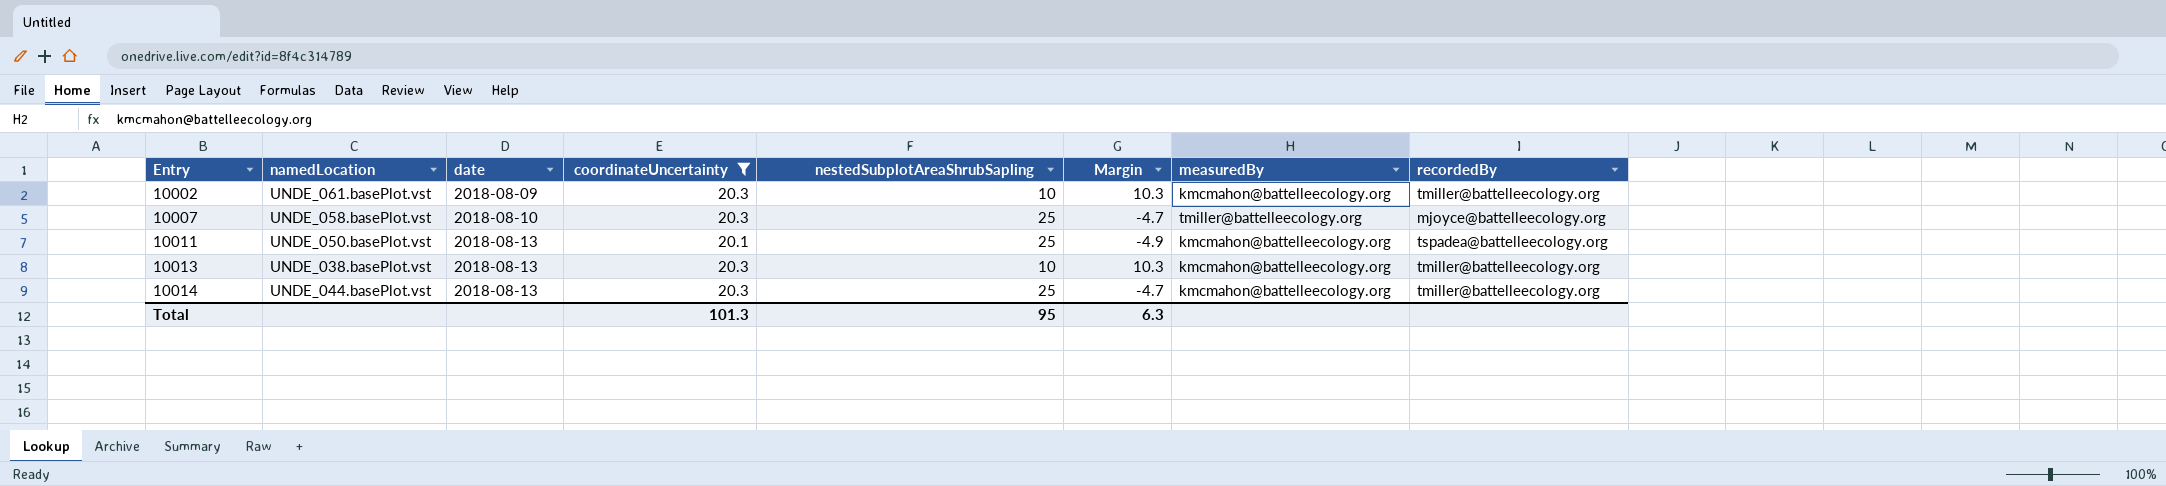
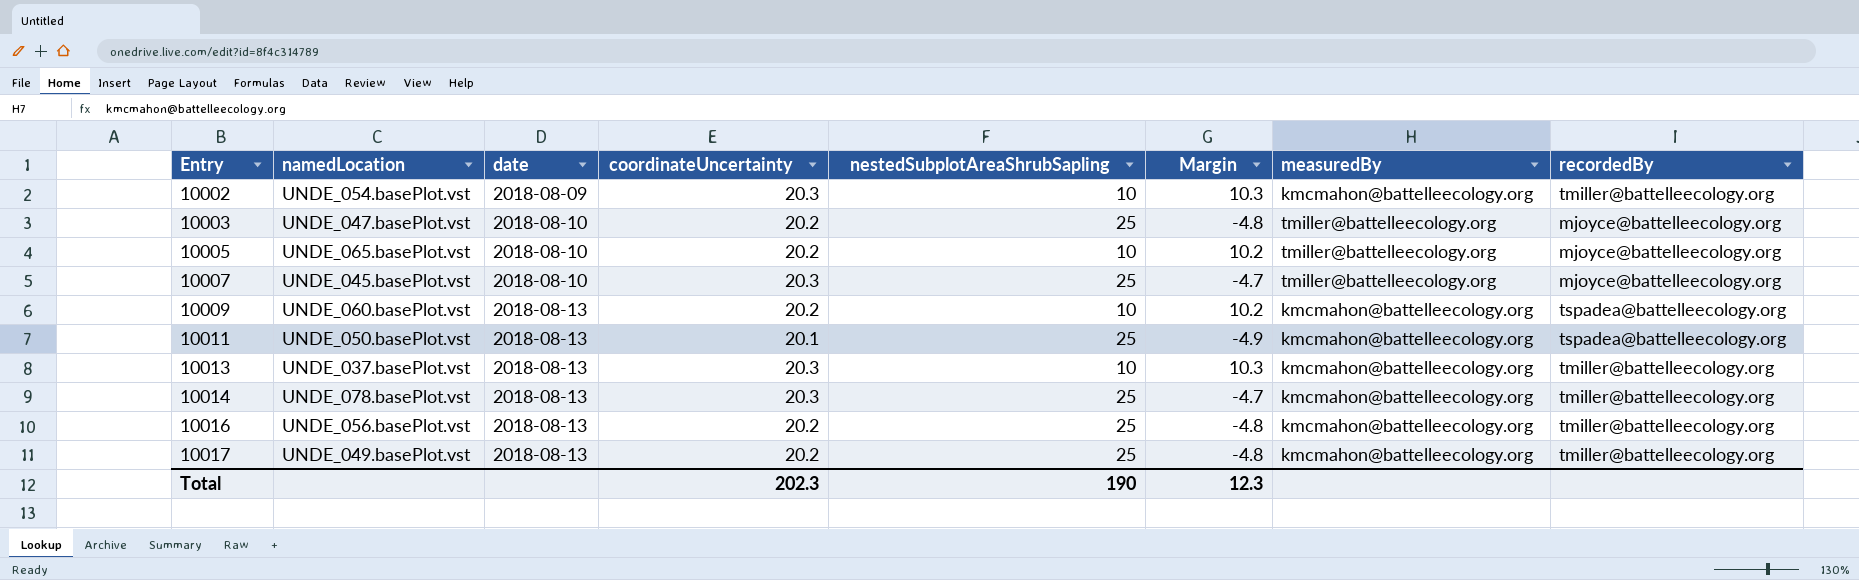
filter: coordinateUncertainty != 20.2 -> none
10002 | namedLocation: UNDE_061.basePlot.vst -> UNDE_054.basePlot.vst
10007 | namedLocation: UNDE_058.basePlot.vst -> UNDE_045.basePlot.vst
10013 | namedLocation: UNDE_038.basePlot.vst -> UNDE_037.basePlot.vst
10014 | namedLocation: UNDE_044.basePlot.vst -> UNDE_078.basePlot.vst
Total | coordinateUncertainty: 101.3 -> 202.3
Total | nestedSubplotAreaShrubSapling: 95 -> 190
Total | Margin: 6.3 -> 12.3

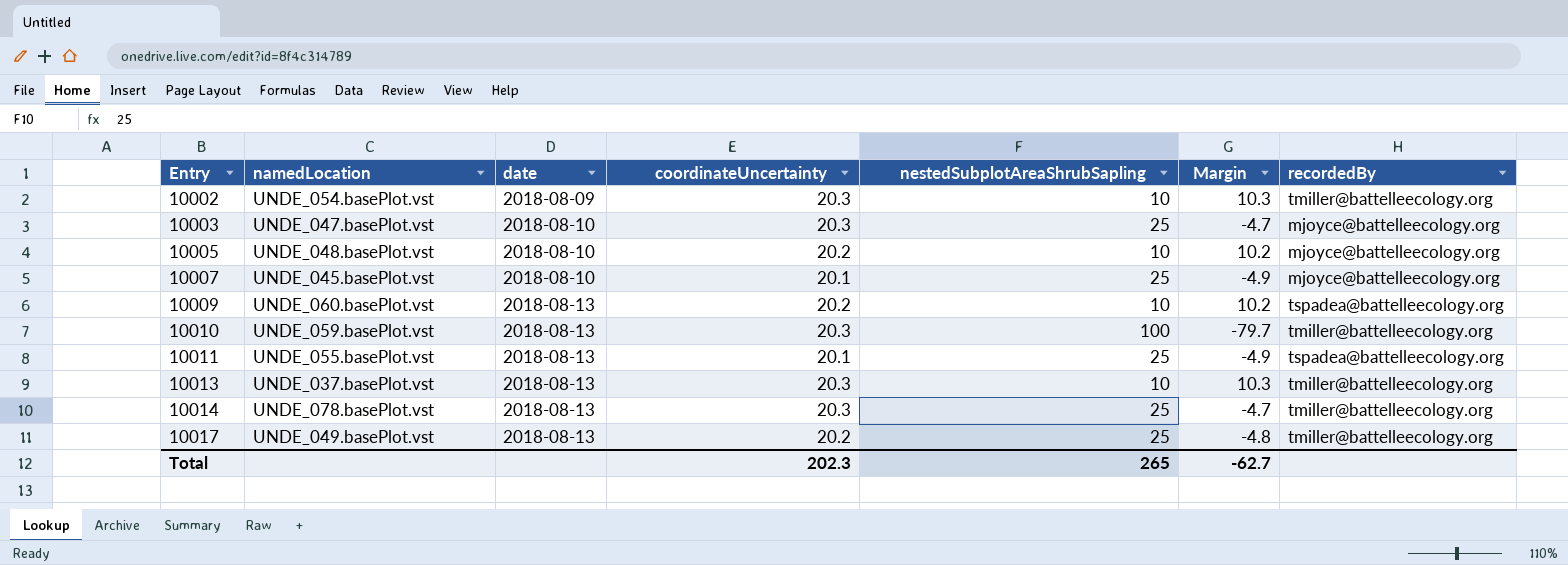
column measuredBy | position: 7 -> none
row 10016: UNDE_056.basePlot.vst | 2018-08-13 | 20.2 | 25 | -4.8 | kmcmahon@battelleecology.org | tmiller@battelleecology.org -> none
10003 | coordinateUncertainty: 20.2 -> 20.3
10003 | Margin: -4.8 -> -4.7
10005 | namedLocation: UNDE_065.basePlot.vst -> UNDE_048.basePlot.vst
10007 | coordinateUncertainty: 20.3 -> 20.1
10007 | Margin: -4.7 -> -4.9
row 10010: none -> UNDE_059.basePlot.vst | 2018-08-13 | 20.3 | 100 | -79.7 | tmiller@battelleecology.org
10011 | namedLocation: UNDE_050.basePlot.vst -> UNDE_055.basePlot.vst
Total | nestedSubplotAreaShrubSapling: 190 -> 265
Total | Margin: 12.3 -> -62.7

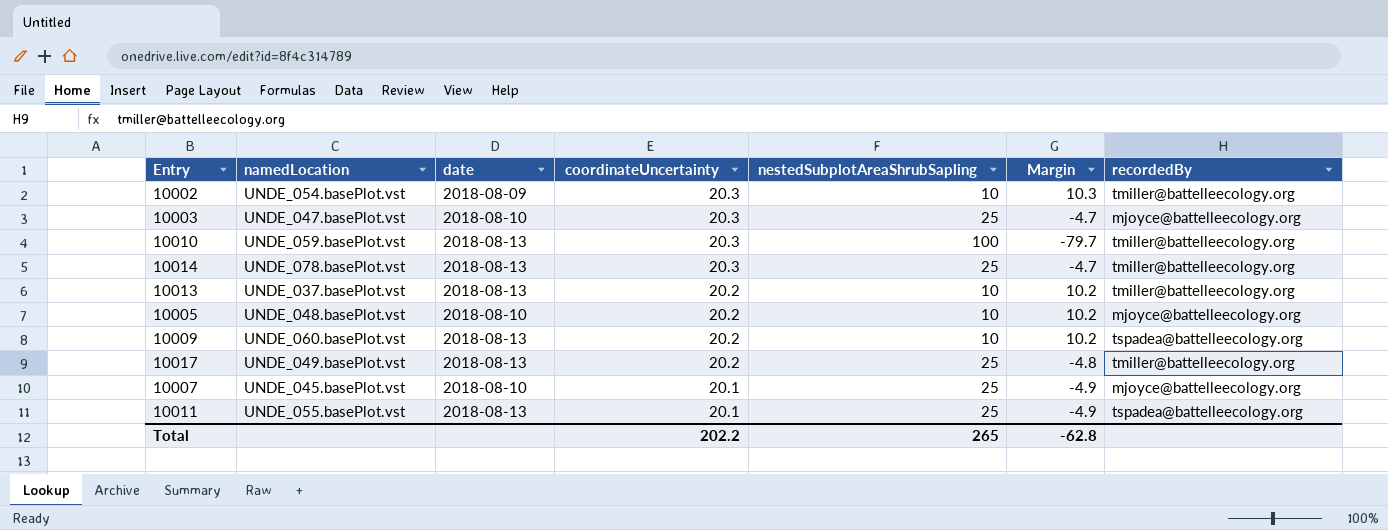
row order: Entry ascending -> coordinateUncertainty descending
10013 | coordinateUncertainty: 20.3 -> 20.2
10013 | Margin: 10.3 -> 10.2
Total | coordinateUncertainty: 202.3 -> 202.2
Total | Margin: -62.7 -> -62.8

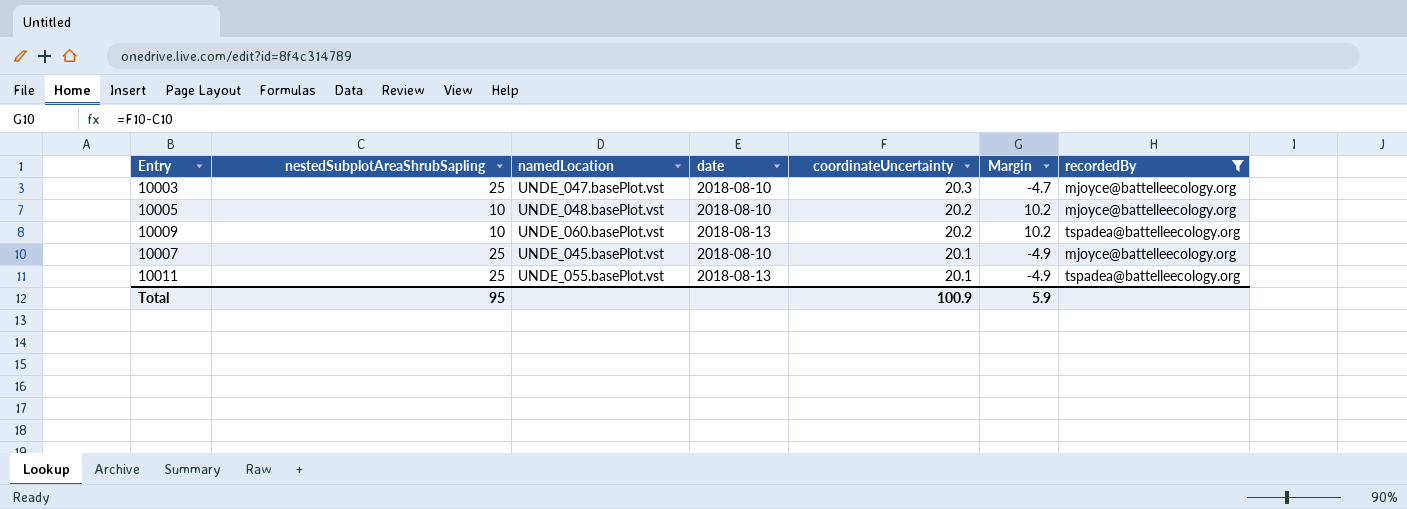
filter: none -> recordedBy != tmiller@battelleecology.org
column nestedSubplotAreaShrubSapling | position: 5 -> 2
Total | nestedSubplotAreaShrubSapling: 265 -> 95
Total | coordinateUncertainty: 202.2 -> 100.9
Total | Margin: -62.8 -> 5.9

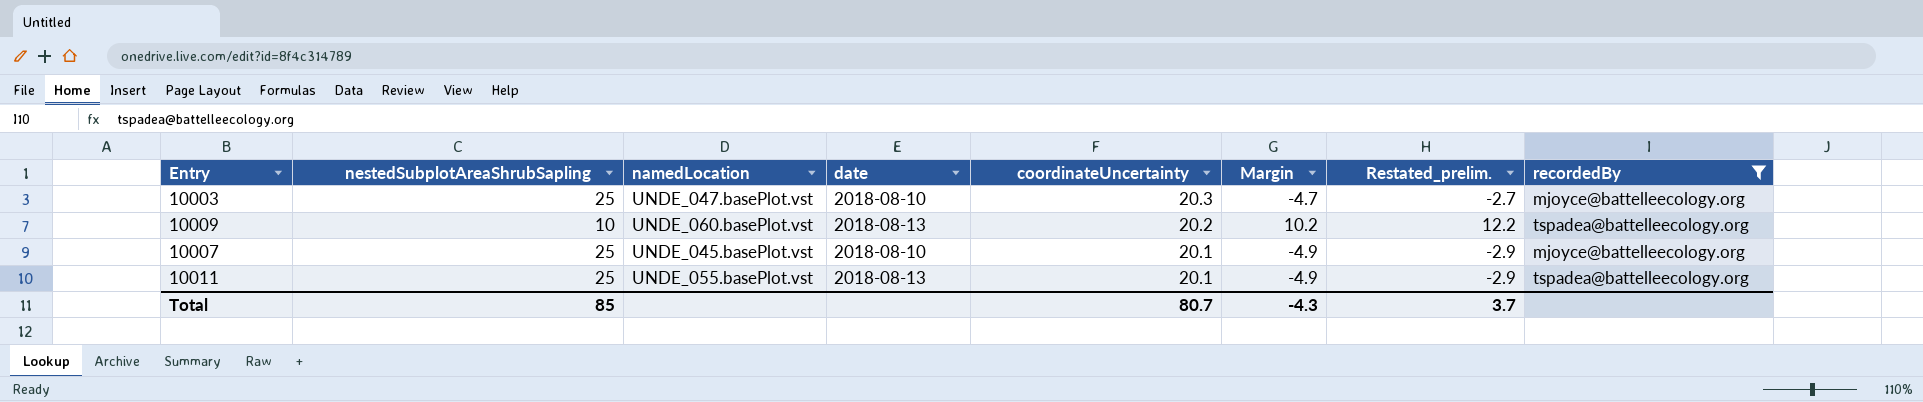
column Restated_prelim. | formula: none -> [Margin] + 2
row 10005: 10 | UNDE_048.basePlot.vst | 2018-08-10 | 20.2 | 10.2 | mjoyce@battelleecology.org -> none
Total | nestedSubplotAreaShrubSapling: 95 -> 85
Total | coordinateUncertainty: 100.9 -> 80.7
Total | Margin: 5.9 -> -4.3

